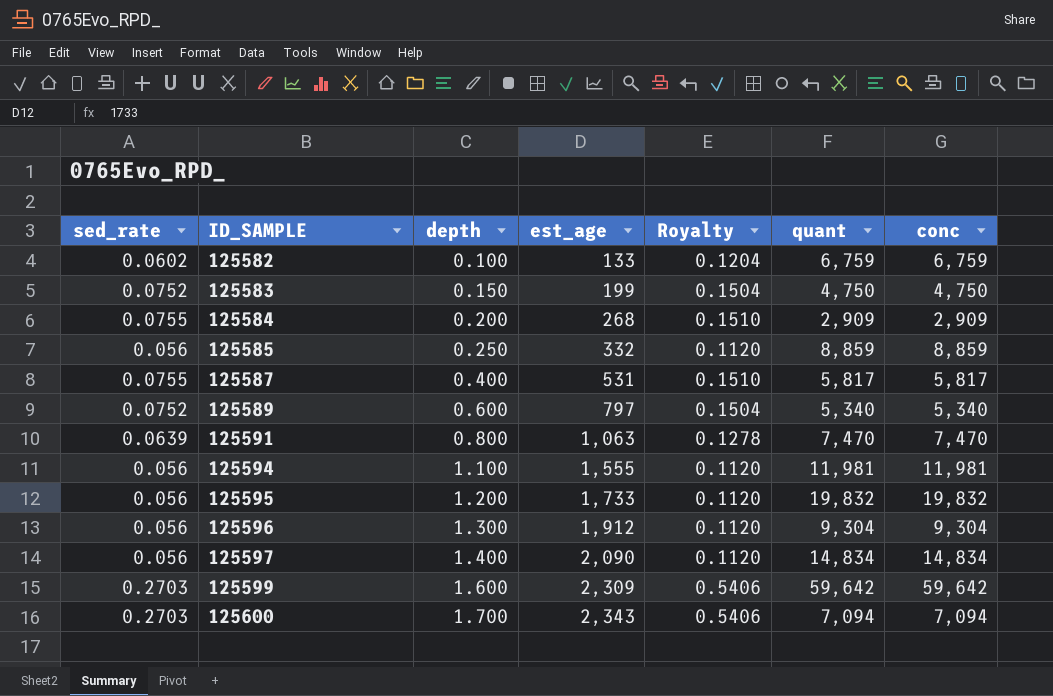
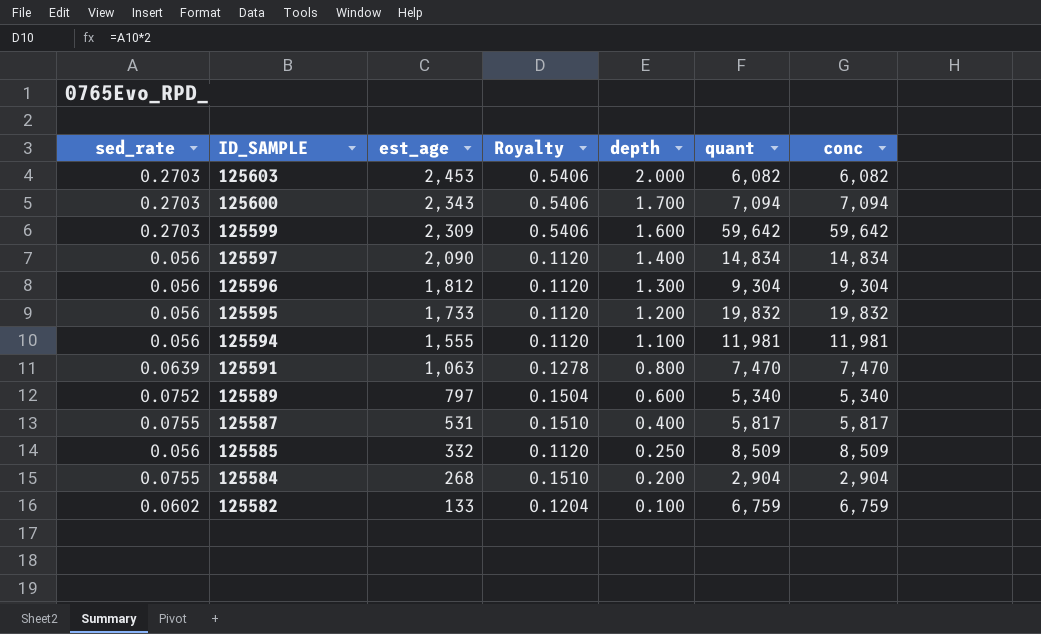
row order: ID_SAMPLE ascending -> ID_SAMPLE descending
column depth | position: 3 -> 5
row 125583: 0.0752 | 0.150 | 199 | 0.1504 | 4,750 | 4,750 -> none
row 125603: none -> 0.2703 | 2,453 | 0.5406 | 2.000 | 6,082 | 6,082
125596 | est_age: 1,912 -> 1,812
125585 | quant: 8,859 -> 8,509
125585 | conc: 8,859 -> 8,509
125584 | quant: 2,909 -> 2,904
125584 | conc: 2,909 -> 2,904

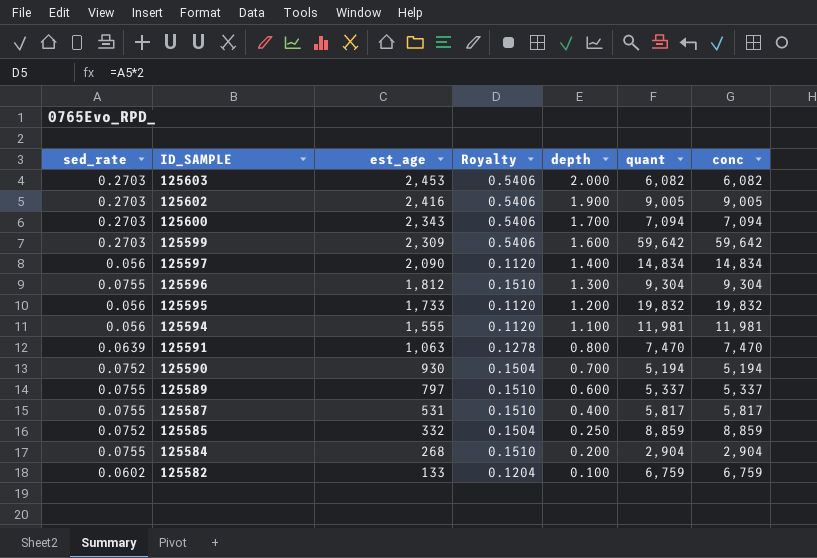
row 125602: none -> 0.2703 | 2,416 | 0.5406 | 1.900 | 9,005 | 9,005
125596 | sed_rate: 0.056 -> 0.0755
125596 | Royalty: 0.1120 -> 0.1510
row 125590: none -> 0.0752 | 930 | 0.1504 | 0.700 | 5,194 | 5,194
125589 | sed_rate: 0.0752 -> 0.0755
125589 | Royalty: 0.1504 -> 0.1510
125589 | quant: 5,340 -> 5,337
125589 | conc: 5,340 -> 5,337
125585 | sed_rate: 0.056 -> 0.0752
125585 | Royalty: 0.1120 -> 0.1504
125585 | quant: 8,509 -> 8,859
125585 | conc: 8,509 -> 8,859

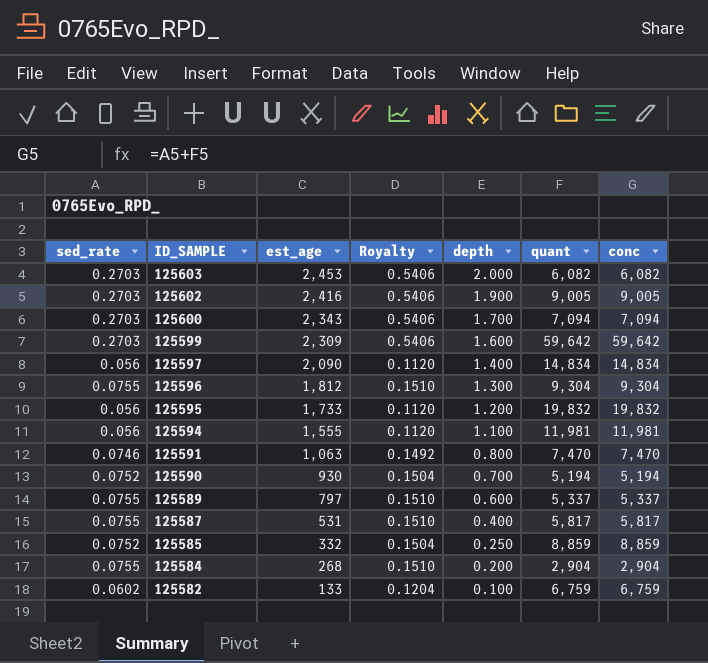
125591 | sed_rate: 0.0639 -> 0.0746
125591 | Royalty: 0.1278 -> 0.1492

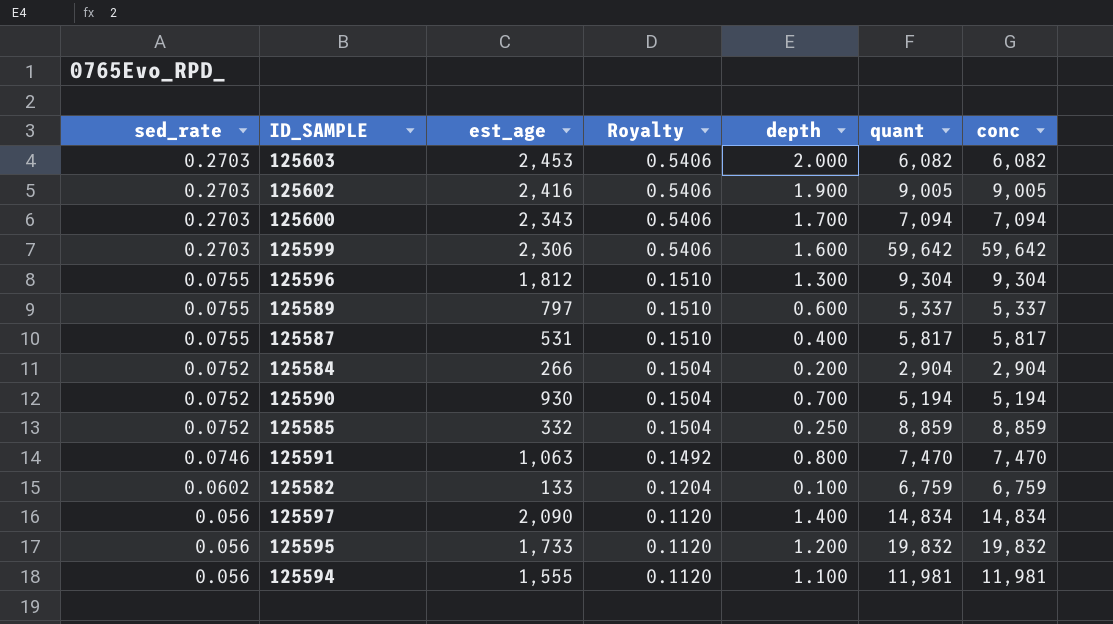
row order: ID_SAMPLE descending -> sed_rate descending
125599 | est_age: 2,309 -> 2,306
125584 | sed_rate: 0.0755 -> 0.0752
125584 | est_age: 268 -> 266
125584 | Royalty: 0.1510 -> 0.1504

